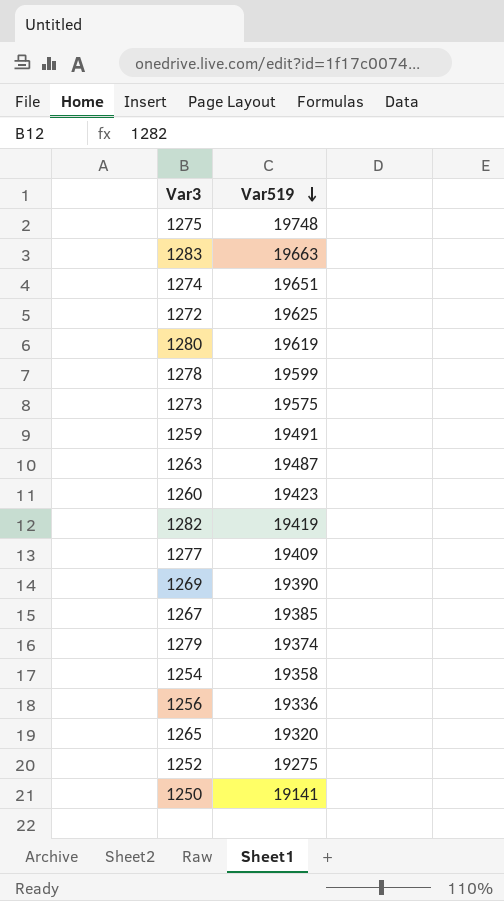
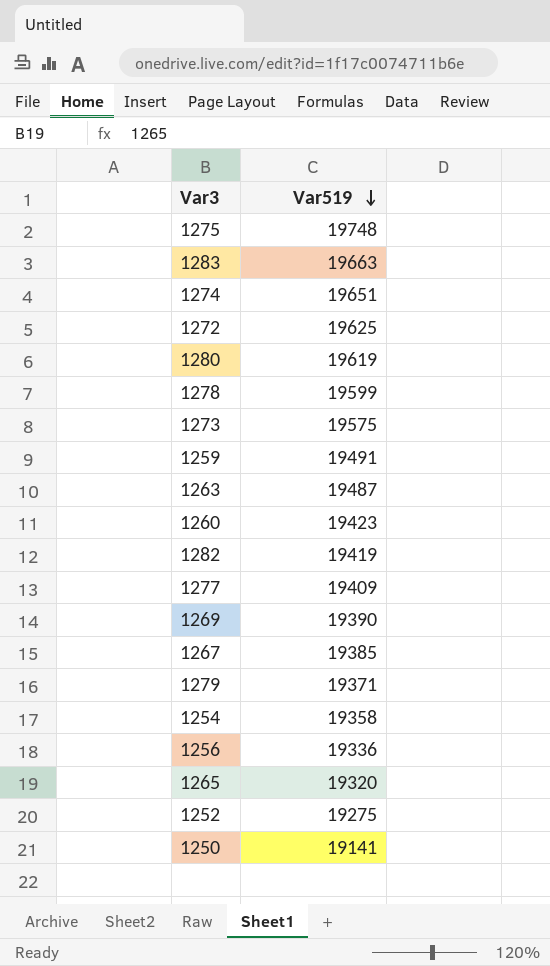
1279 | Var519: 19374 -> 19371

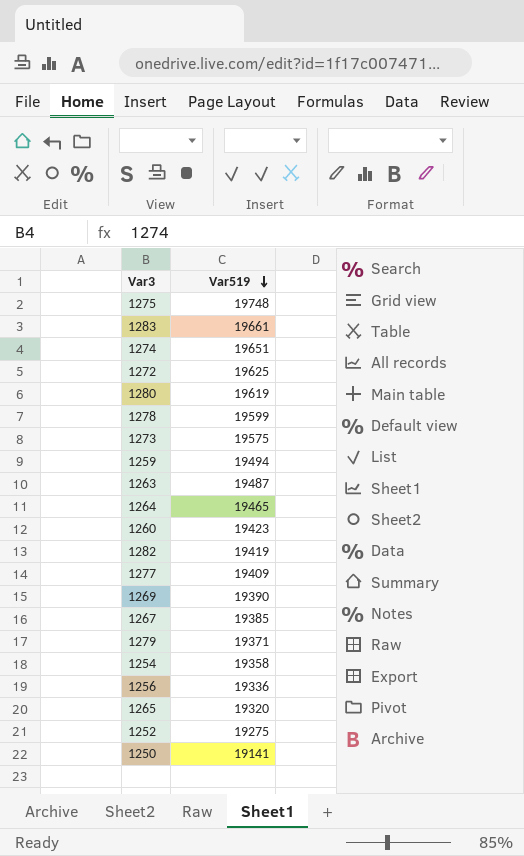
1283 | Var519: 19663 -> 19661
1259 | Var519: 19491 -> 19494
row 1264: none -> 19465

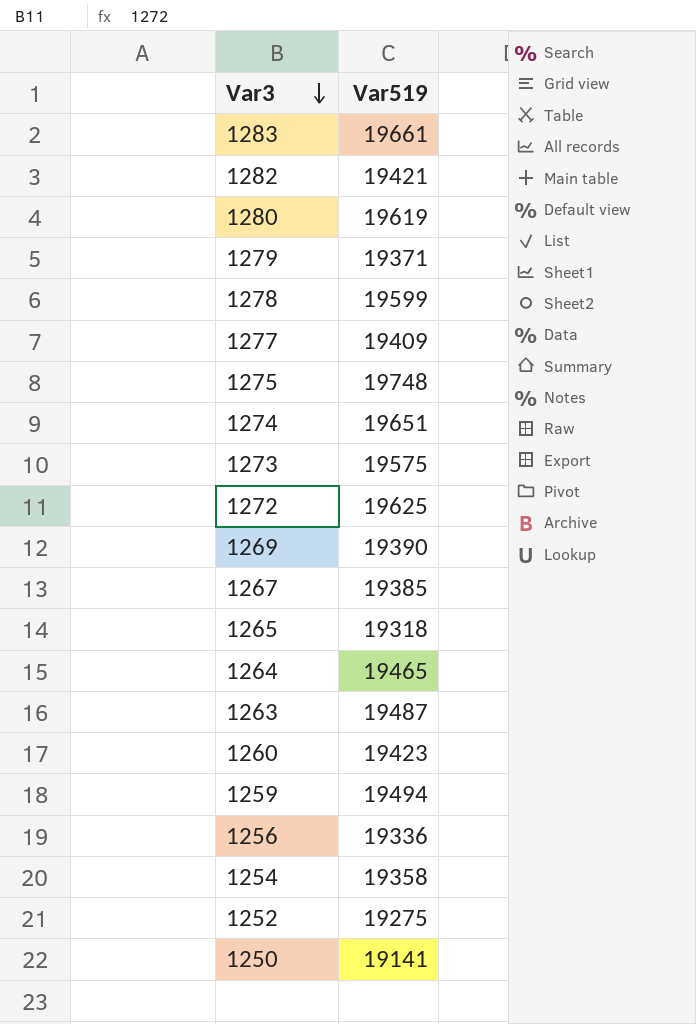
row order: Var519 descending -> Var3 descending
1282 | Var519: 19419 -> 19421
1265 | Var519: 19320 -> 19318

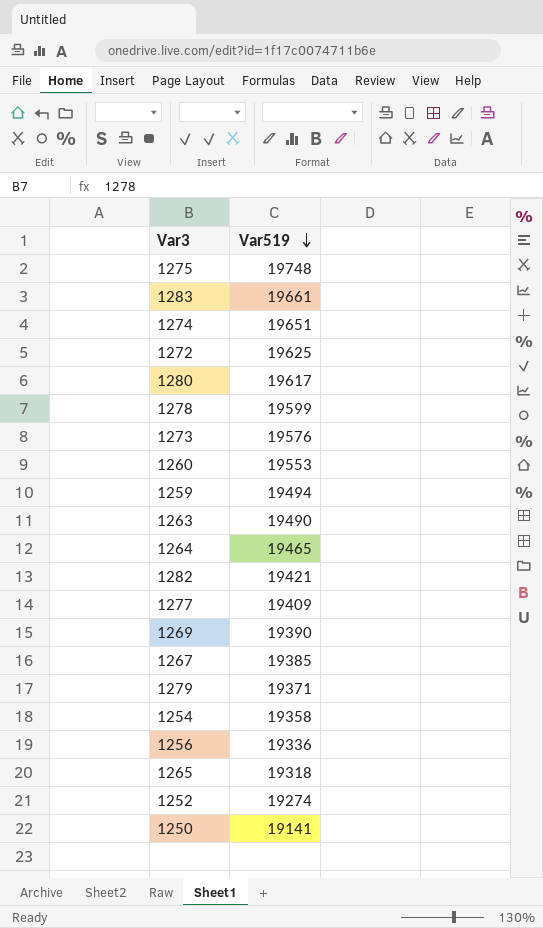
row order: Var3 descending -> Var519 descending
1280 | Var519: 19619 -> 19617
1273 | Var519: 19575 -> 19576
1260 | Var519: 19423 -> 19553
1263 | Var519: 19487 -> 19490
1252 | Var519: 19275 -> 19274

